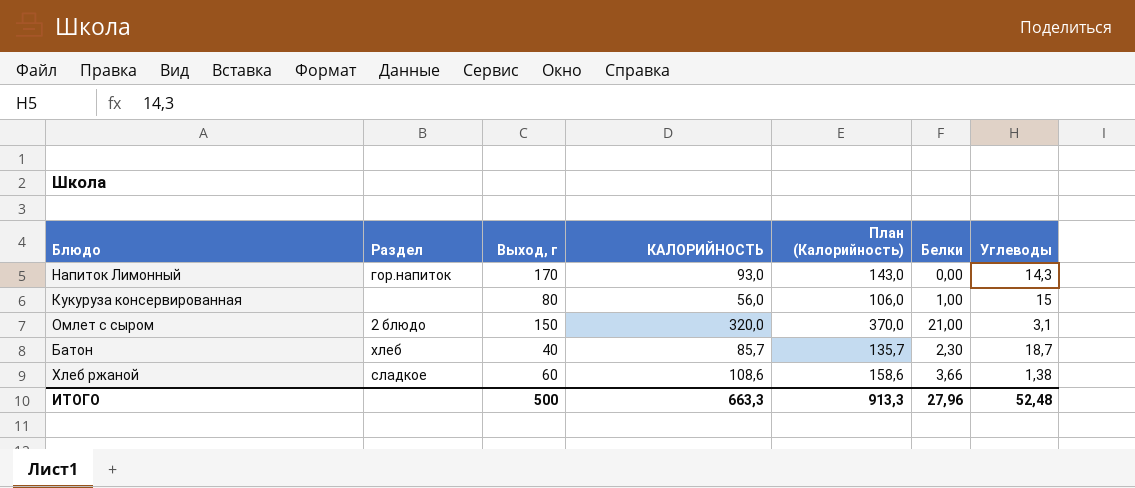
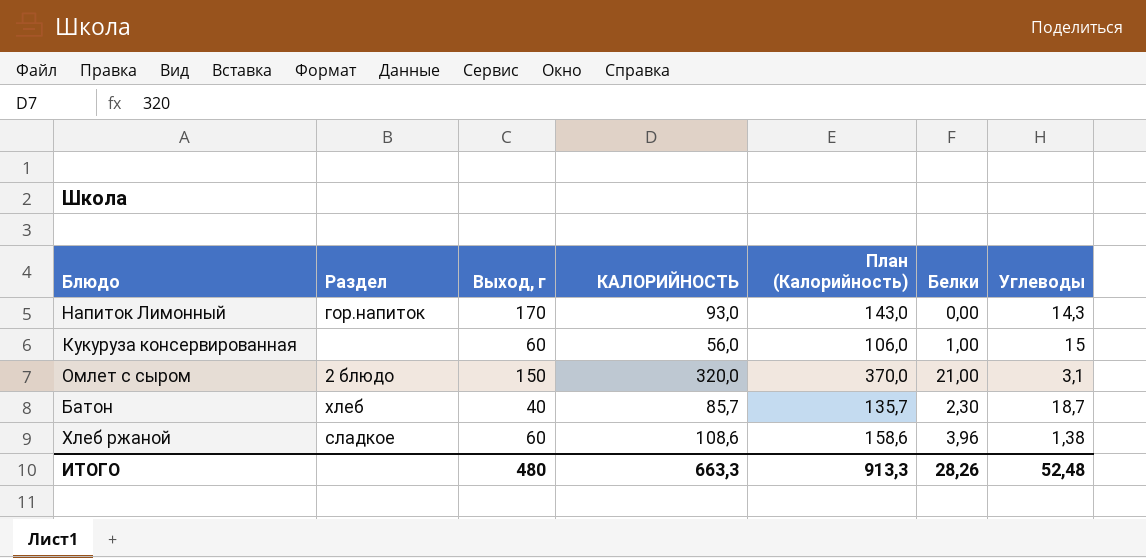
Кукуруза консервированная | Выход, г: 80 -> 60
Хлеб ржаной | Белки: 3,66 -> 3,96
ИТОГО | Выход, г: 500 -> 480
ИТОГО | Белки: 27,96 -> 28,26

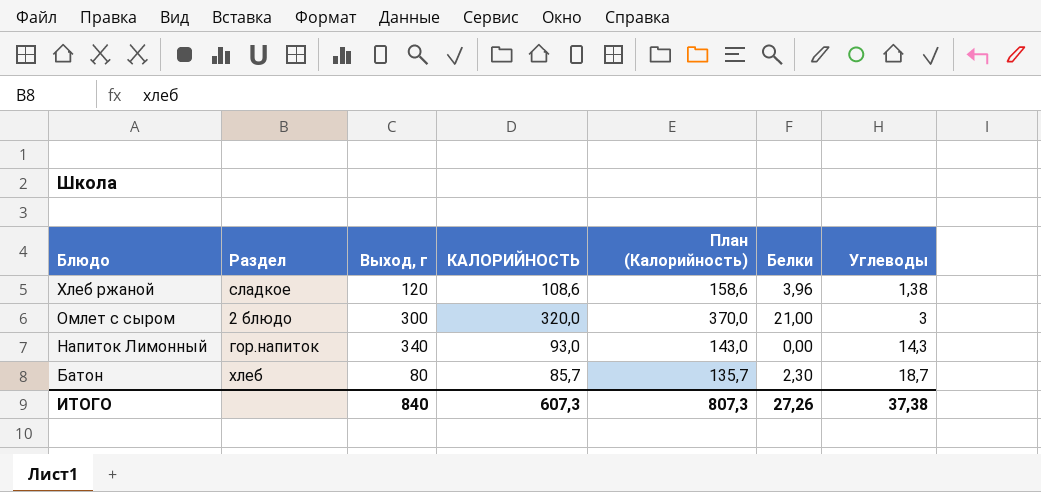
row order: none -> Блюдо descending
row Кукуруза консервированная: none | 60 | 56,0 | 106,0 | 1,00 | 15 -> none
Хлеб ржаной | Выход, г: 60 -> 120
Омлет с сыром | Выход, г: 150 -> 300
Омлет с сыром | Углеводы: 3,1 -> 3
Напиток Лимонный | Выход, г: 170 -> 340
Батон | Выход, г: 40 -> 80
ИТОГО | Выход, г: 480 -> 840
ИТОГО | КАЛОРИЙНОСТЬ: 663,3 -> 607,3
ИТОГО | План (Калорийность): 913,3 -> 807,3
ИТОГО | Белки: 28,26 -> 27,26
ИТОГО | Углеводы: 52,48 -> 37,38

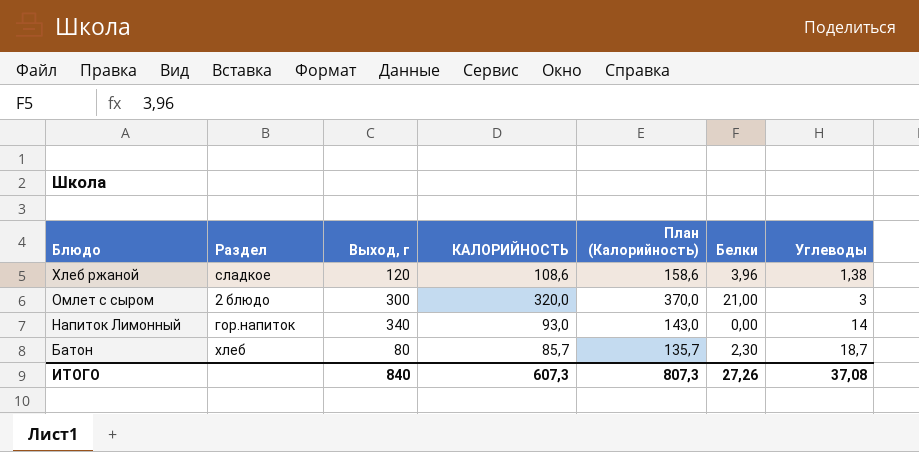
Напиток Лимонный | Углеводы: 14,3 -> 14
ИТОГО | Углеводы: 37,38 -> 37,08

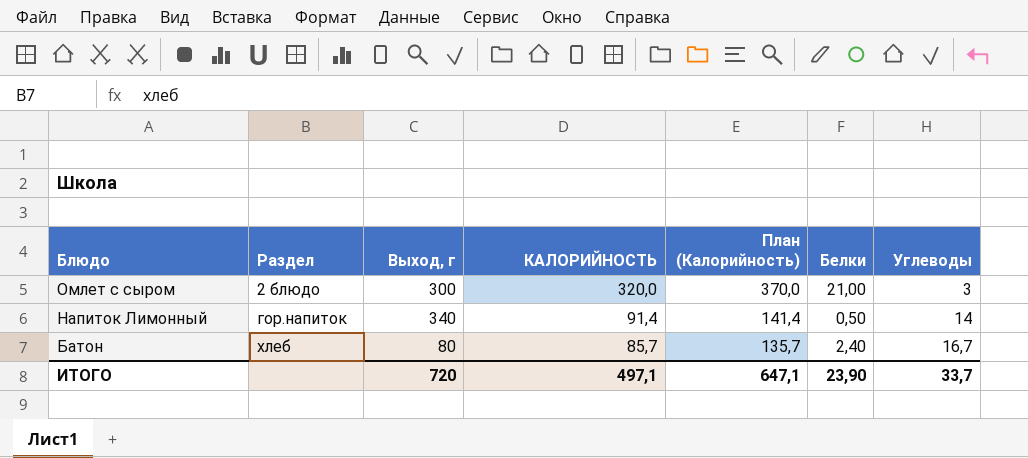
row Хлеб ржаной: сладкое | 120 | 108,6 | 158,6 | 3,96 | 1,38 -> none
Напиток Лимонный | КАЛОРИЙНОСТЬ: 93,0 -> 91,4
Напиток Лимонный | План (Калорийность): 143,0 -> 141,4
Напиток Лимонный | Белки: 0,00 -> 0,50
Батон | Белки: 2,30 -> 2,40
Батон | Углеводы: 18,7 -> 16,7
ИТОГО | Выход, г: 840 -> 720
ИТОГО | КАЛОРИЙНОСТЬ: 607,3 -> 497,1
ИТОГО | План (Калорийность): 807,3 -> 647,1
ИТОГО | Белки: 27,26 -> 23,90
ИТОГО | Углеводы: 37,08 -> 33,7

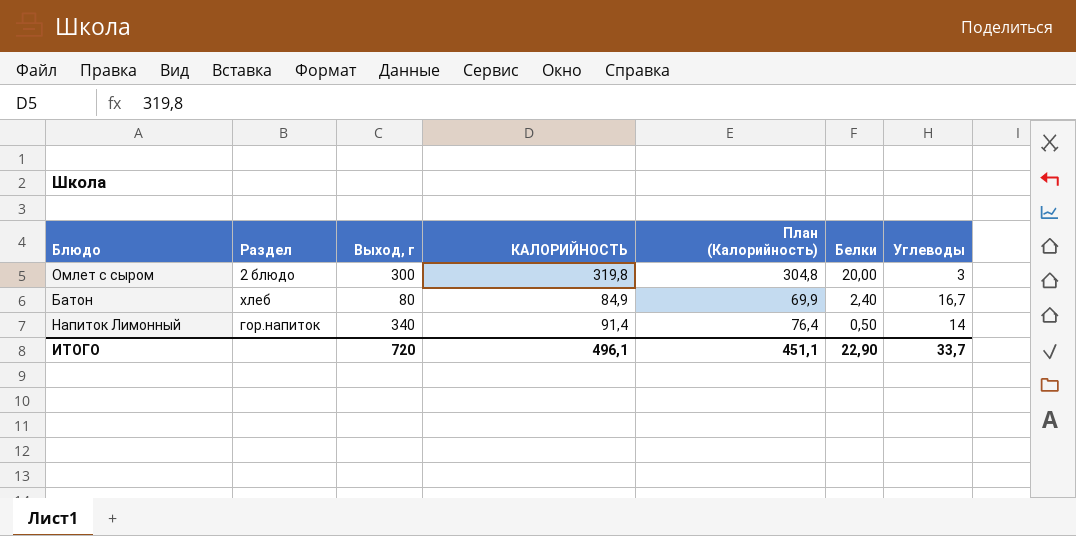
row order: Блюдо descending -> Белки descending
column План (Калорийность) | formula: [КАЛОРИЙНОСТЬ] + 50 -> [КАЛОРИЙНОСТЬ] - 15
Омлет с сыром | КАЛОРИЙНОСТЬ: 320,0 -> 319,8
Омлет с сыром | Белки: 21,00 -> 20,00
Батон | КАЛОРИЙНОСТЬ: 85,7 -> 84,9
ИТОГО | КАЛОРИЙНОСТЬ: 497,1 -> 496,1
ИТОГО | План (Калорийность): 647,1 -> 451,1
ИТОГО | Белки: 23,90 -> 22,90

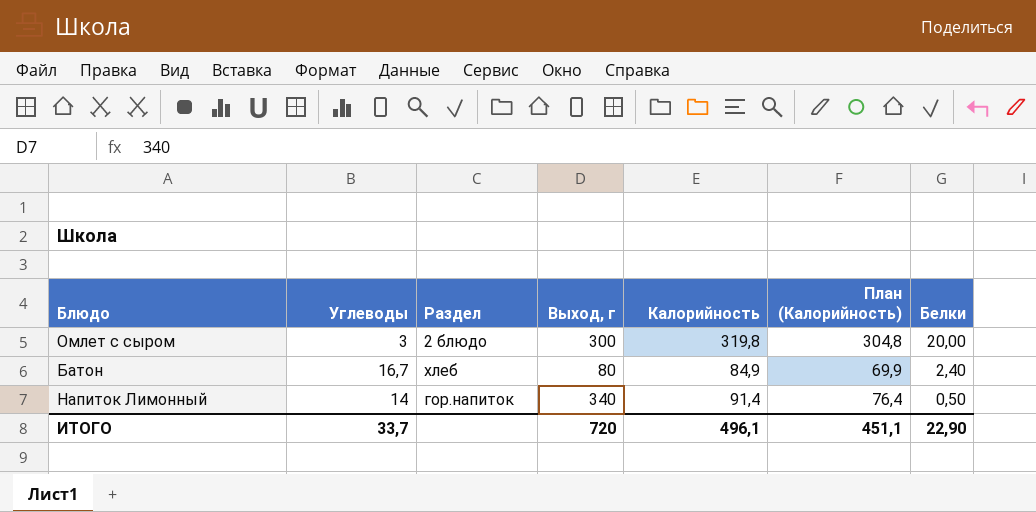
column Углеводы | position: 7 -> 2
column name: КАЛОРИЙНОСТЬ -> Калорийность

